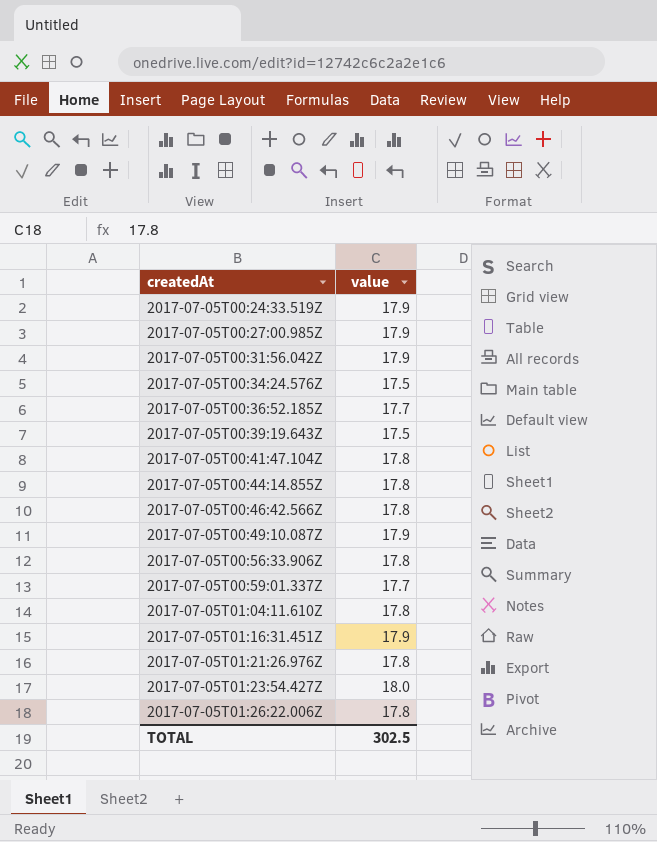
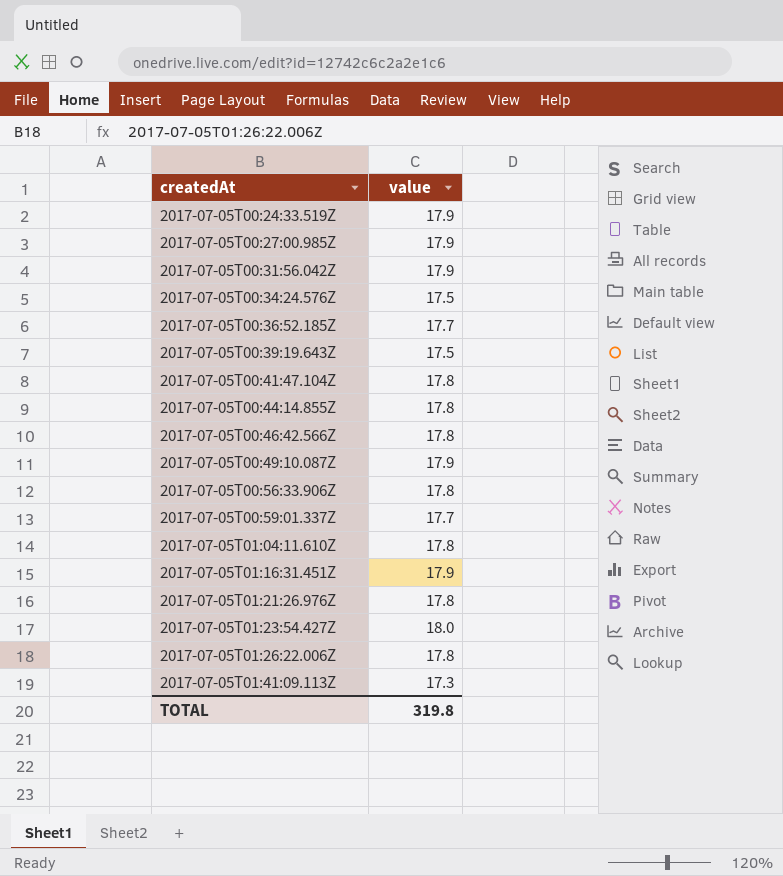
row 2017-07-05T01:41:09.113Z: none -> 17.3
TOTAL | value: 302.5 -> 319.8

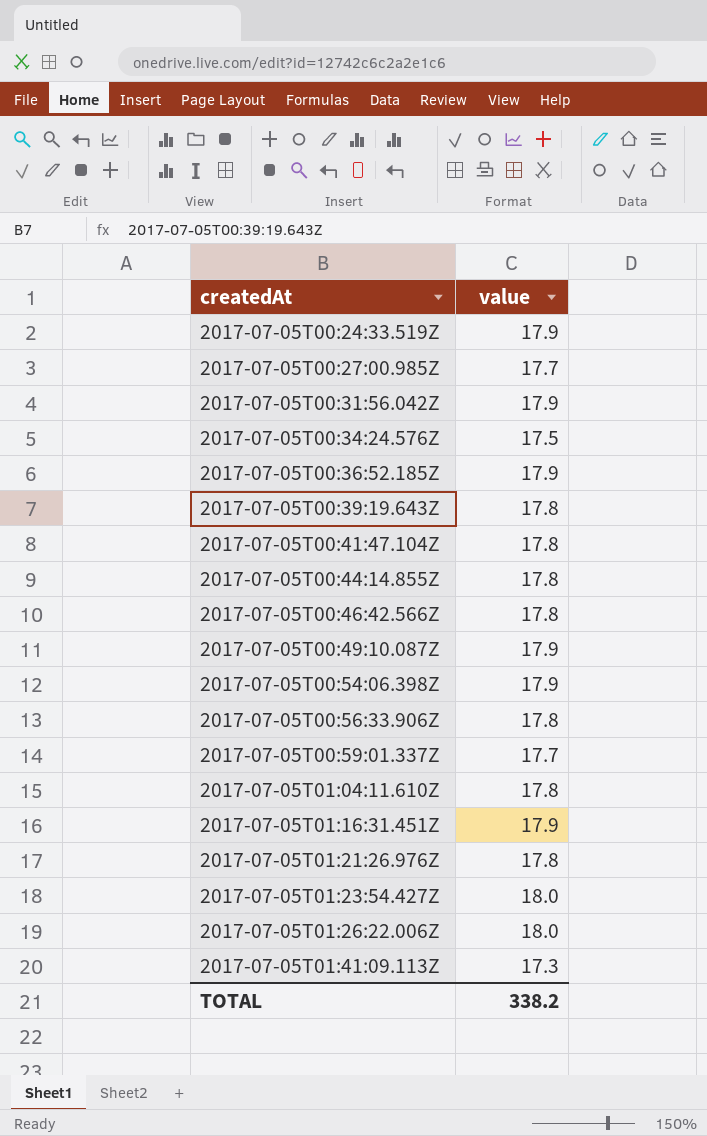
2017-07-05T00:27:00.985Z | value: 17.9 -> 17.7
2017-07-05T00:36:52.185Z | value: 17.7 -> 17.9
2017-07-05T00:39:19.643Z | value: 17.5 -> 17.8
row 2017-07-05T00:54:06.398Z: none -> 17.9
2017-07-05T01:26:22.006Z | value: 17.8 -> 18.0
TOTAL | value: 319.8 -> 338.2

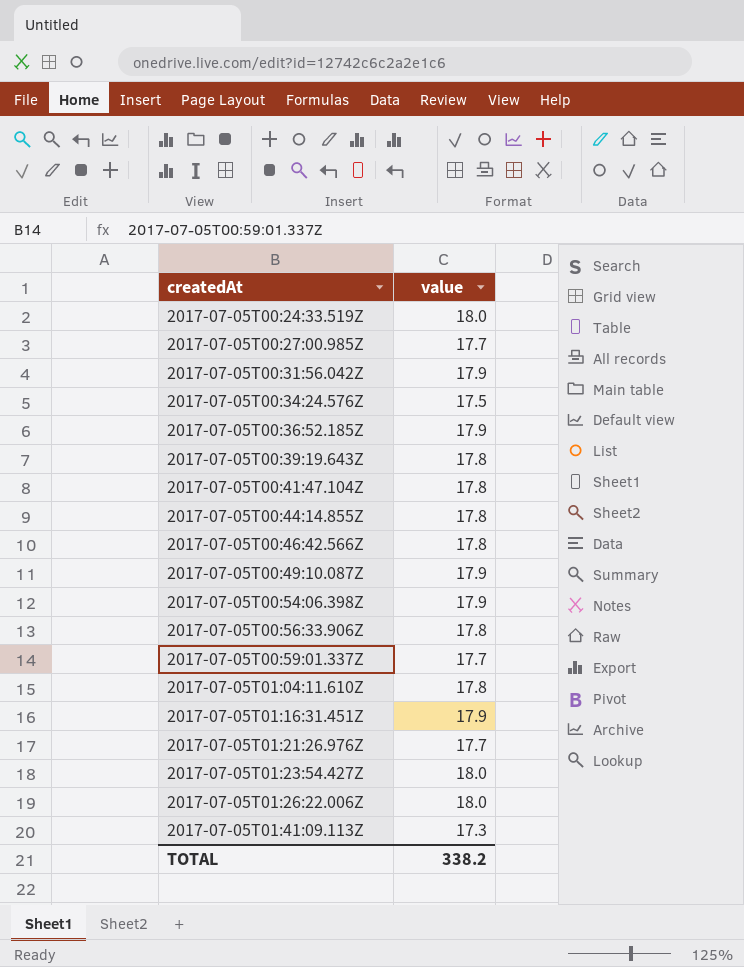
2017-07-05T00:24:33.519Z | value: 17.9 -> 18.0
2017-07-05T01:21:26.976Z | value: 17.8 -> 17.7

